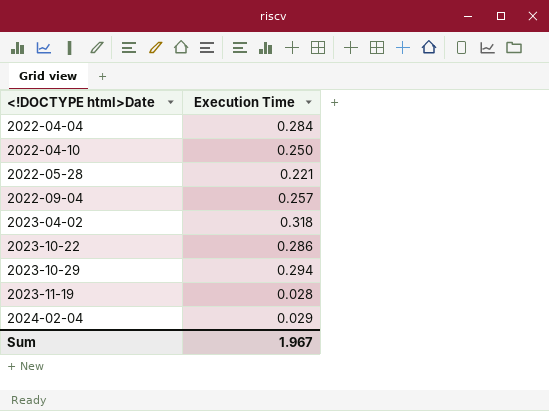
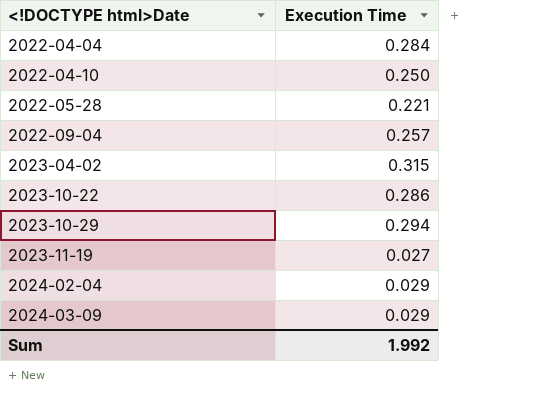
2023-04-02 | Execution Time: 0.318 -> 0.315
2023-11-19 | Execution Time: 0.028 -> 0.027
row 2024-03-09: none -> 0.029
Sum | Execution Time: 1.967 -> 1.992

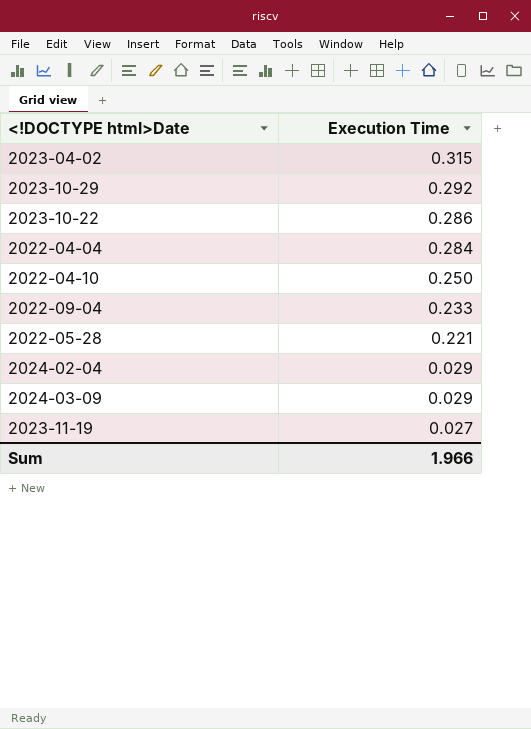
row order: <!DOCTYPE html>Date ascending -> Execution Time descending
2023-10-29 | Execution Time: 0.294 -> 0.292
2022-09-04 | Execution Time: 0.257 -> 0.233
Sum | Execution Time: 1.992 -> 1.966

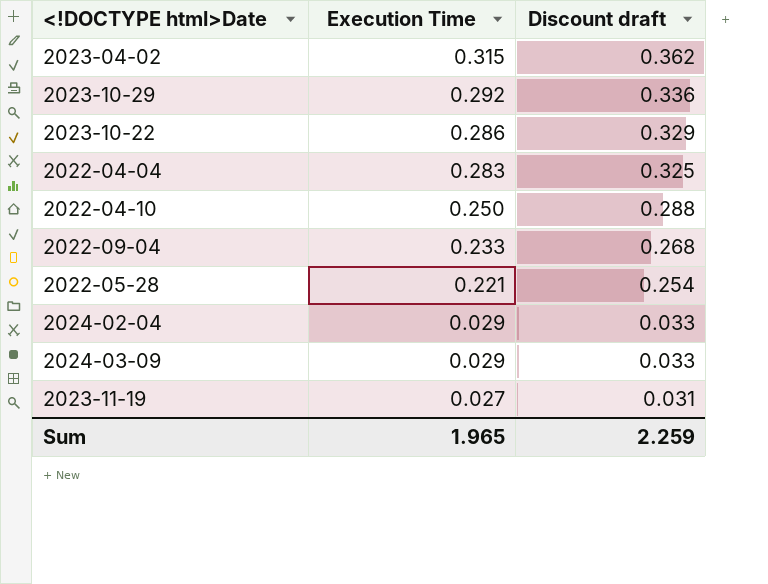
column Discount draft | formula: none -> [Execution Time] * 1.15
2022-04-04 | Execution Time: 0.284 -> 0.283
Sum | Execution Time: 1.966 -> 1.965

